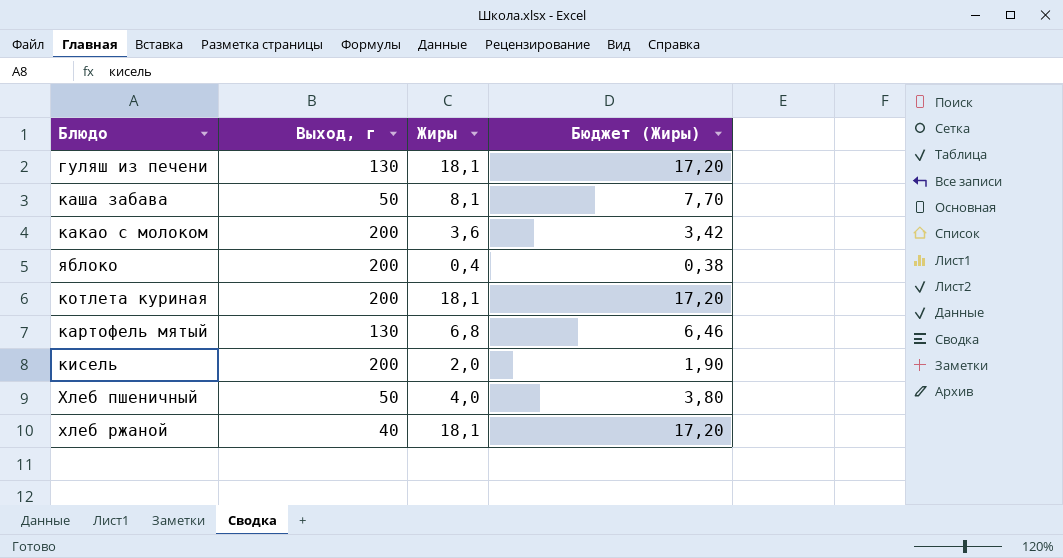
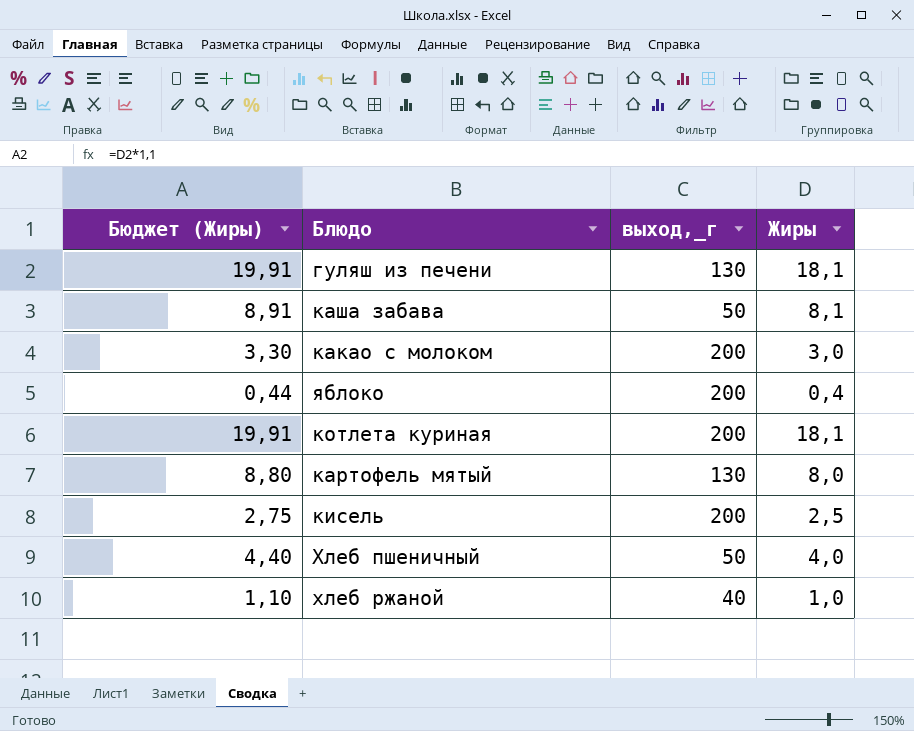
column Бюджет (Жиры) | formula: [Жиры] * 0,95 -> [Жиры] * 1,1
column Бюджет (Жиры) | position: 4 -> 1
column name: Выход, г -> выход,_г
какао с молоком | Жиры: 3,6 -> 3,0
картофель мятый | Жиры: 6,8 -> 8,0
кисель | Жиры: 2,0 -> 2,5
хлеб ржаной | Жиры: 18,1 -> 1,0

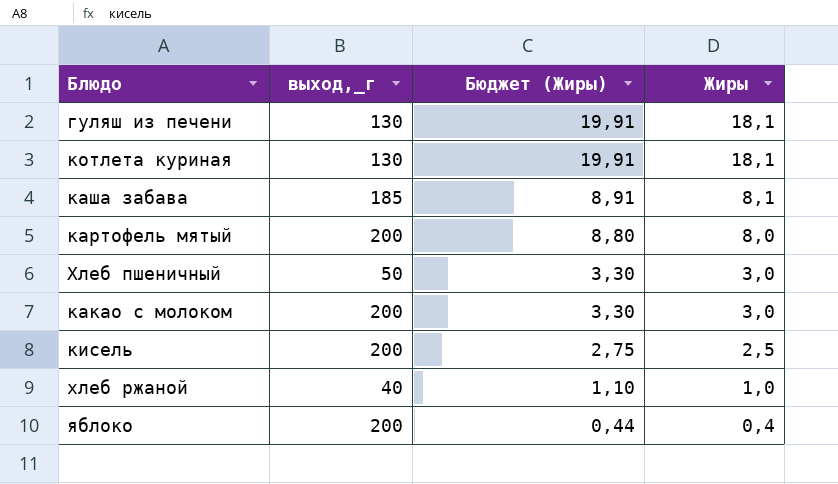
row order: none -> Бюджет (Жиры) descending
column Бюджет (Жиры) | position: 1 -> 3
котлета куриная | выход,_г: 200 -> 130
каша забава | выход,_г: 50 -> 185
картофель мятый | выход,_г: 130 -> 200
Хлеб пшеничный | Бюджет (Жиры): 4,40 -> 3,30
Хлеб пшеничный | Жиры: 4,0 -> 3,0

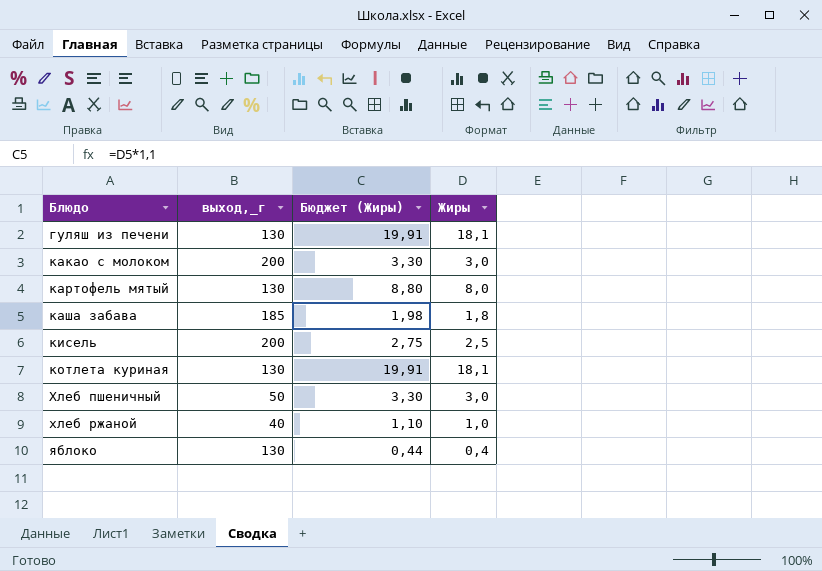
row order: Бюджет (Жиры) descending -> Блюдо ascending
картофель мятый | выход,_г: 200 -> 130
каша забава | Бюджет (Жиры): 8,91 -> 1,98
каша забава | Жиры: 8,1 -> 1,8
яблоко | выход,_г: 200 -> 130

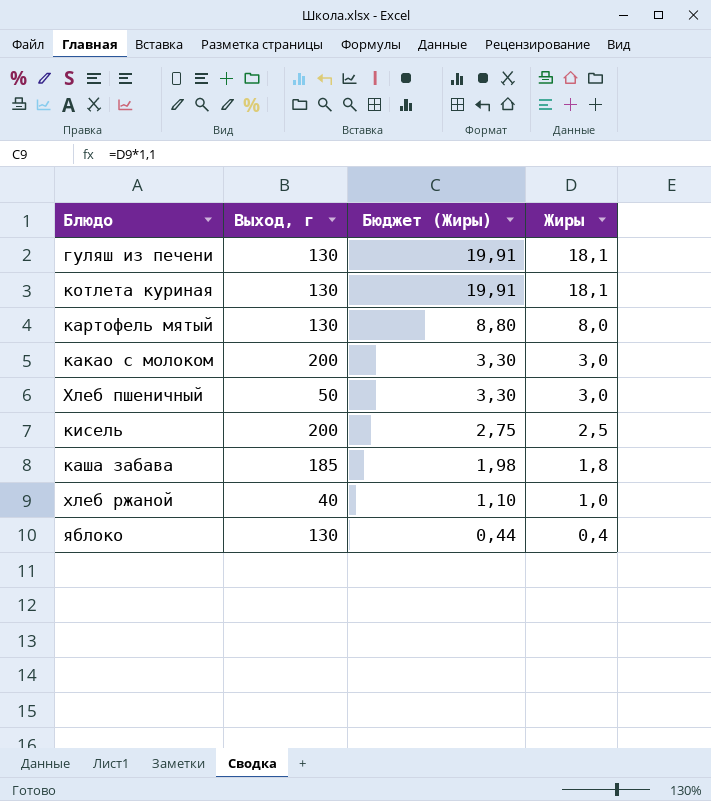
row order: Блюдо ascending -> Бюджет (Жиры) descending
column name: выход,_г -> Выход, г

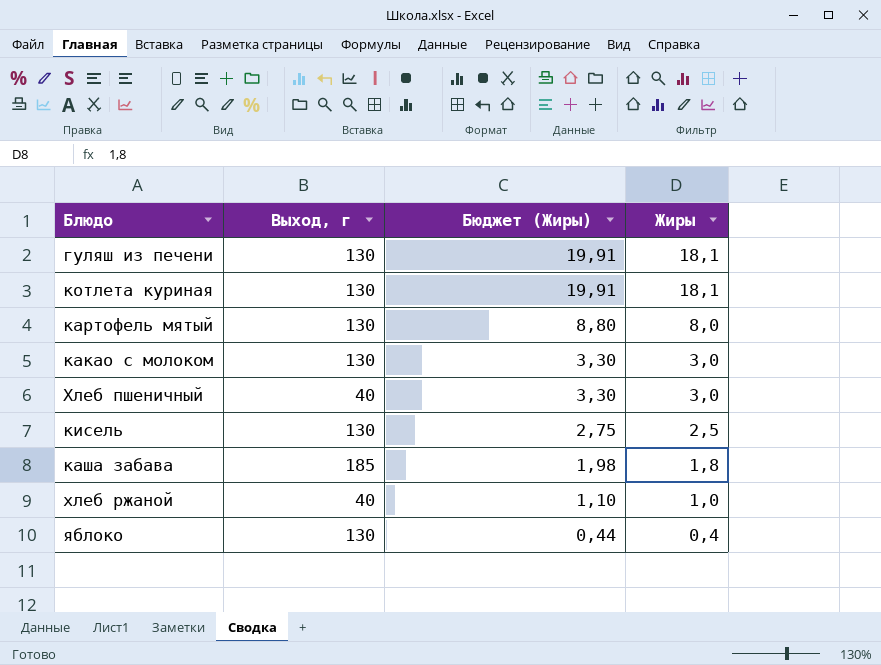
какао с молоком | Выход, г: 200 -> 130
Хлеб пшеничный | Выход, г: 50 -> 40
кисель | Выход, г: 200 -> 130

